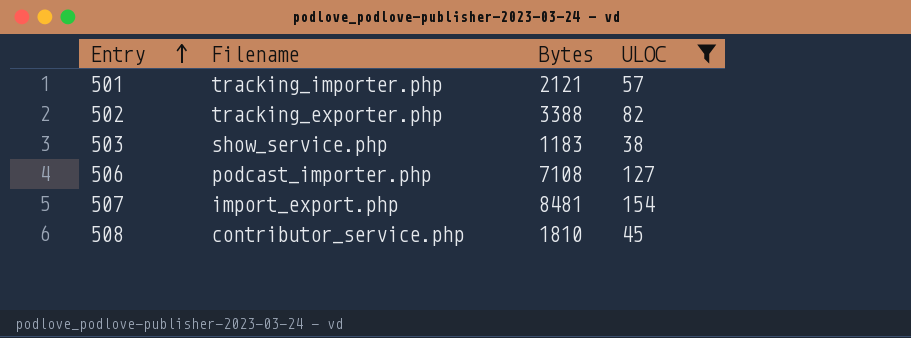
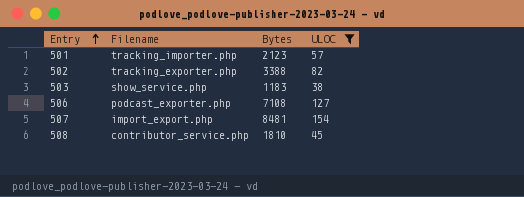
501 | Bytes: 2121 -> 2123
506 | Filename: podcast_importer.php -> podcast_exporter.php

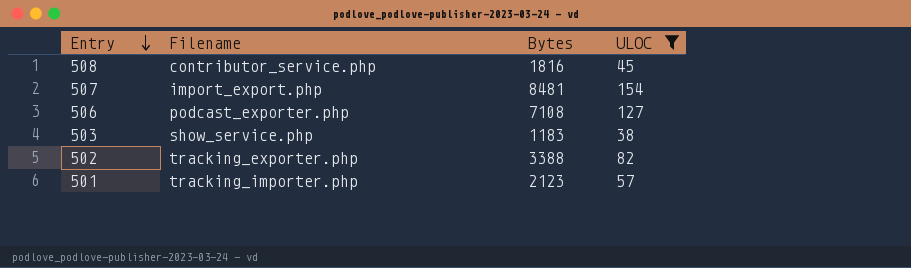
row order: Entry ascending -> Entry descending
508 | Bytes: 1810 -> 1816

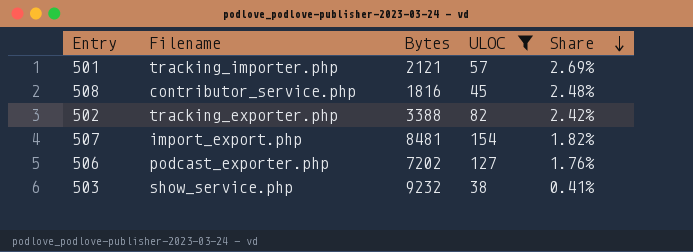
row order: Entry descending -> Share descending
column Share | formula: none -> [ULOC] / [Bytes]
501 | Bytes: 2123 -> 2121
506 | Bytes: 7108 -> 7202
503 | Bytes: 1183 -> 9232

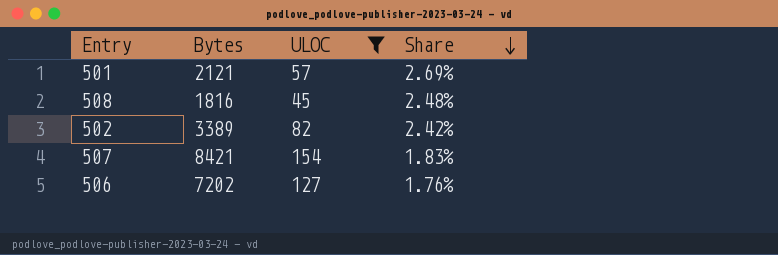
column Filename | position: 2 -> none
row 503: show_service.php | 9232 | 38 | 0.41% -> none
502 | Bytes: 3388 -> 3389
507 | Bytes: 8481 -> 8421
507 | Share: 1.82% -> 1.83%

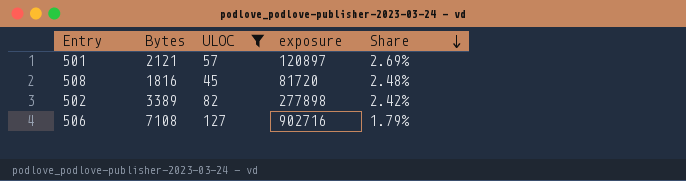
column exposure | formula: none -> [Bytes] * [ULOC]
row 507: 8421 | 154 | 1.83% -> none
506 | Bytes: 7202 -> 7108
506 | Share: 1.76% -> 1.79%

